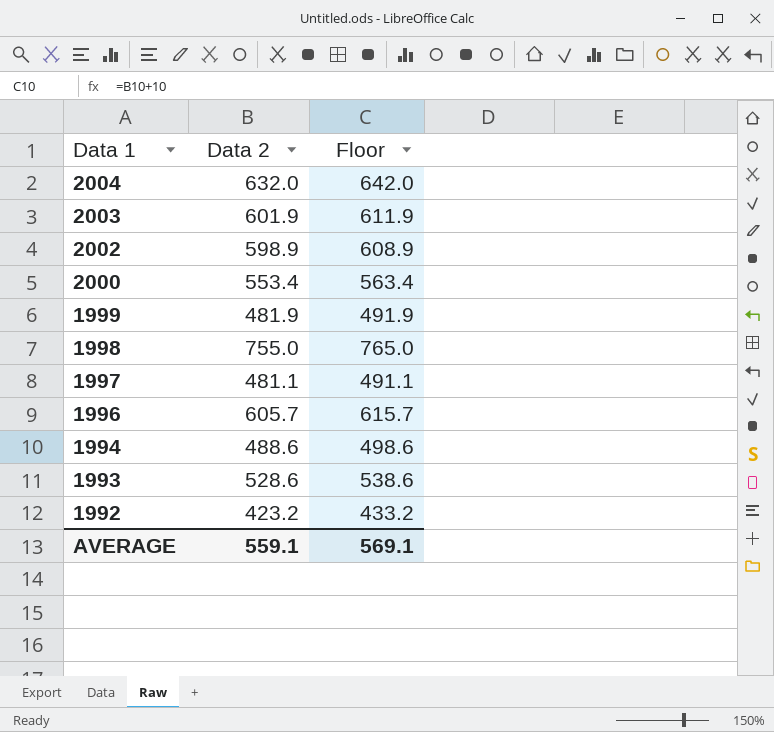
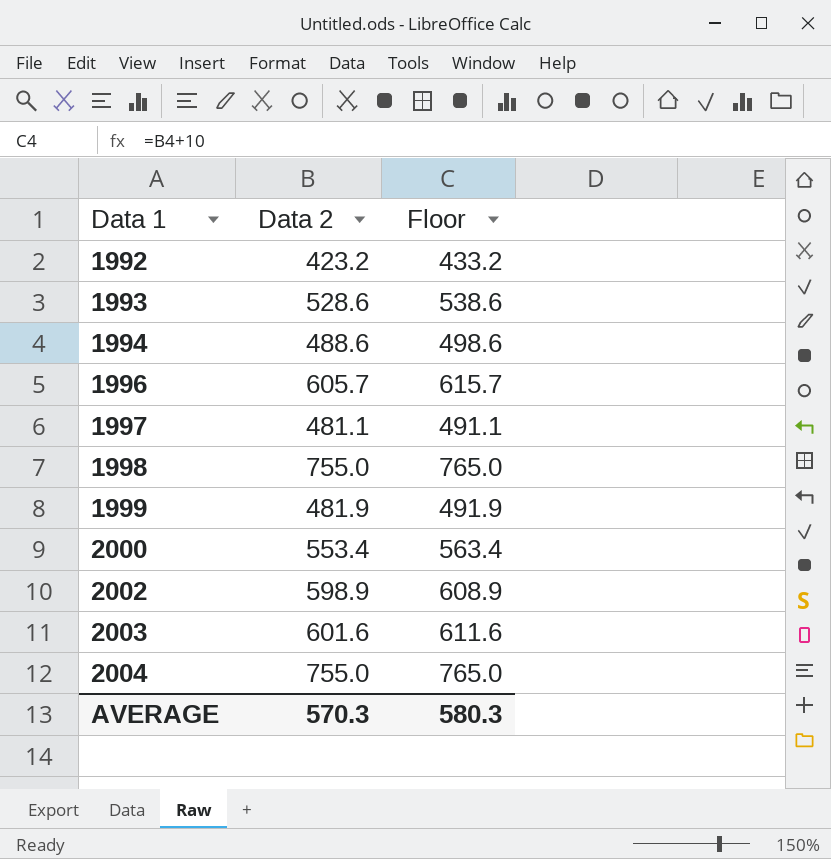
row order: Data 1 descending -> Data 1 ascending
2003 | Data 2: 601.9 -> 601.6
2003 | Floor: 611.9 -> 611.6
2004 | Data 2: 632.0 -> 755.0
2004 | Floor: 642.0 -> 765.0
AVERAGE | Data 2: 559.1 -> 570.3
AVERAGE | Floor: 569.1 -> 580.3

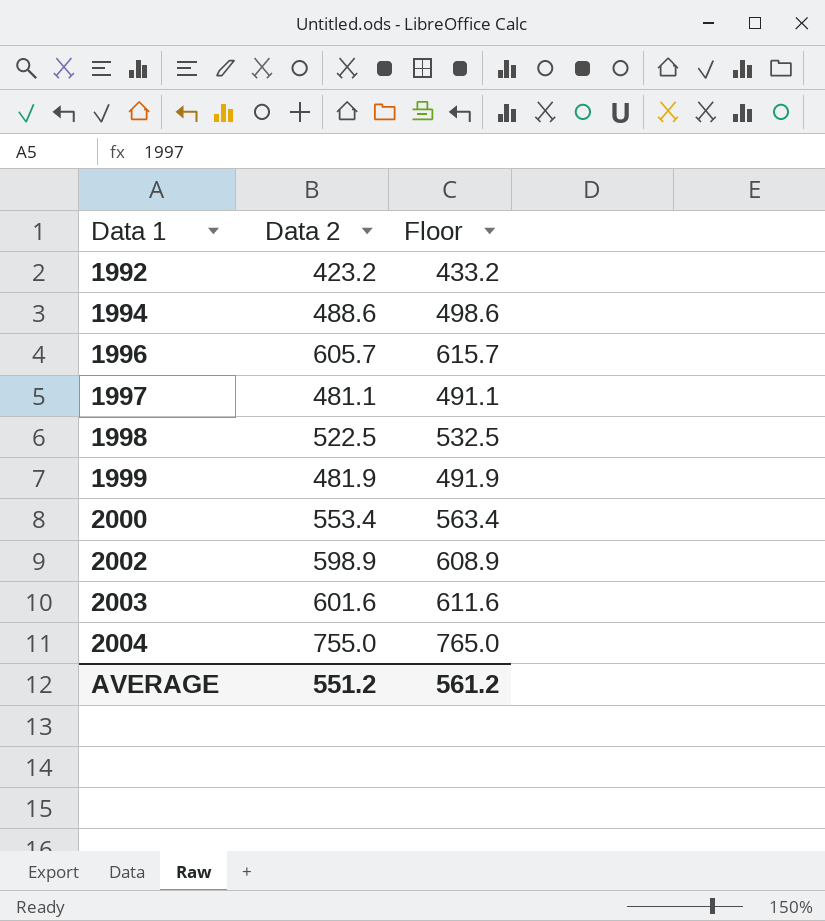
row 1993: 528.6 | 538.6 -> none
1998 | Data 2: 755.0 -> 522.5
1998 | Floor: 765.0 -> 532.5
AVERAGE | Data 2: 570.3 -> 551.2
AVERAGE | Floor: 580.3 -> 561.2

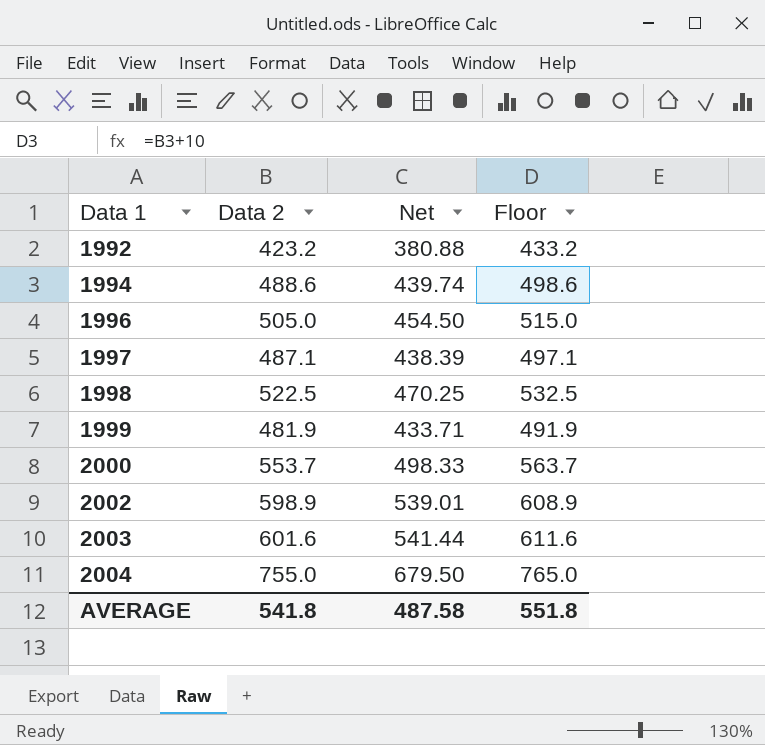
column Net | formula: none -> [Data 2] * 0.9
1996 | Data 2: 605.7 -> 505.0
1996 | Floor: 615.7 -> 515.0
1997 | Data 2: 481.1 -> 487.1
1997 | Floor: 491.1 -> 497.1
2000 | Data 2: 553.4 -> 553.7
2000 | Floor: 563.4 -> 563.7
AVERAGE | Data 2: 551.2 -> 541.8
AVERAGE | Floor: 561.2 -> 551.8

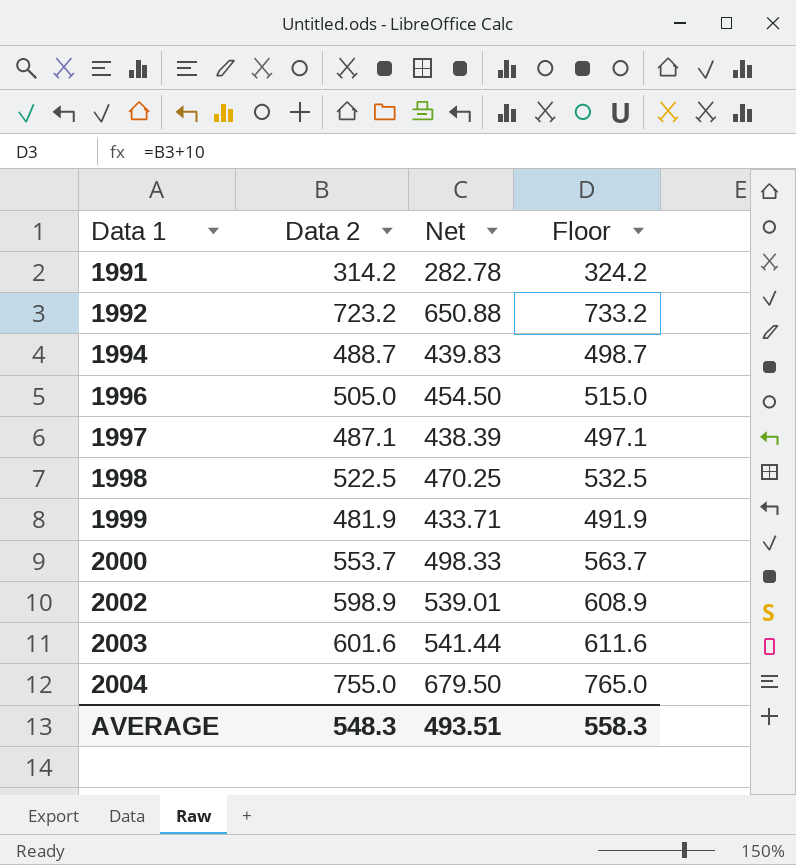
row 1991: none -> 314.2 | 282.78 | 324.2
1992 | Data 2: 423.2 -> 723.2
1992 | Net: 380.88 -> 650.88
1992 | Floor: 433.2 -> 733.2
1994 | Data 2: 488.6 -> 488.7
1994 | Net: 439.74 -> 439.83
1994 | Floor: 498.6 -> 498.7
AVERAGE | Data 2: 541.8 -> 548.3
AVERAGE | Net: 487.58 -> 493.51
AVERAGE | Floor: 551.8 -> 558.3

